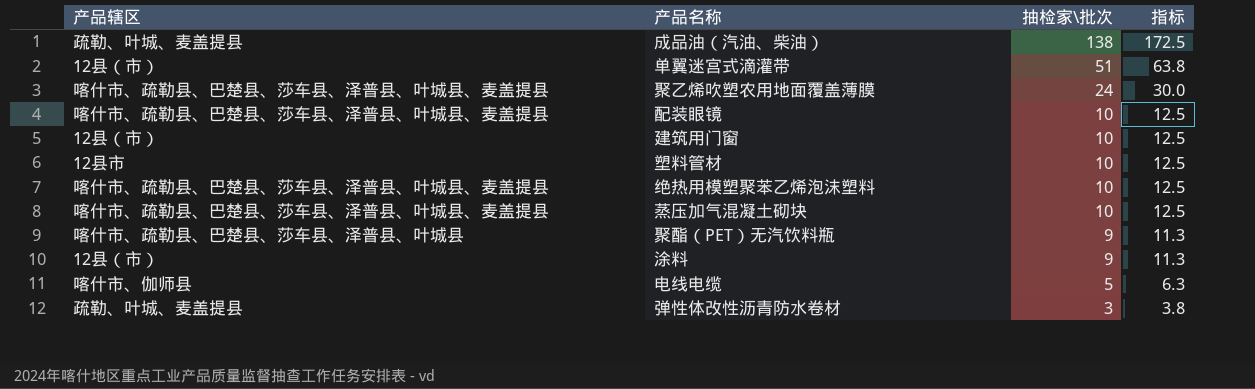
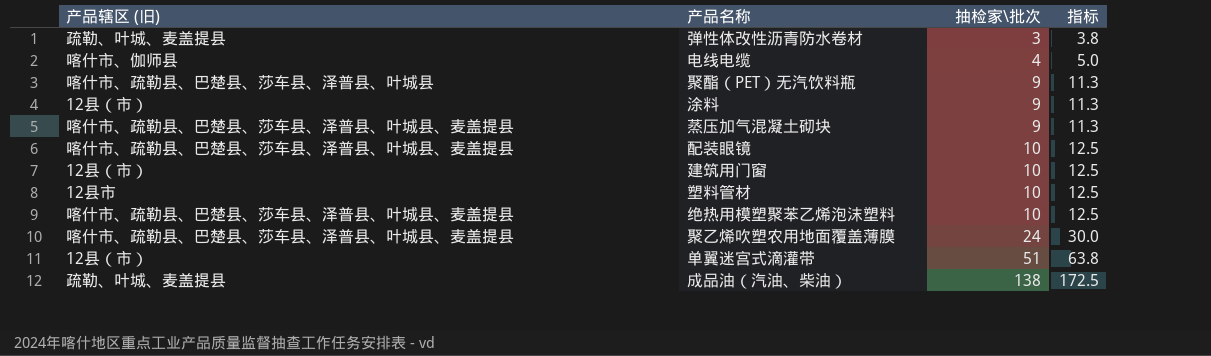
row order: 抽检家\批次 descending -> 抽检家\批次 ascending
column name: 产品辖区 -> 产品辖区 (旧)
电线电缆 | 抽检家\批次: 5 -> 4
电线电缆 | 指标: 6.3 -> 5.0
蒸压加气混凝土砌块 | 抽检家\批次: 10 -> 9
蒸压加气混凝土砌块 | 指标: 12.5 -> 11.3

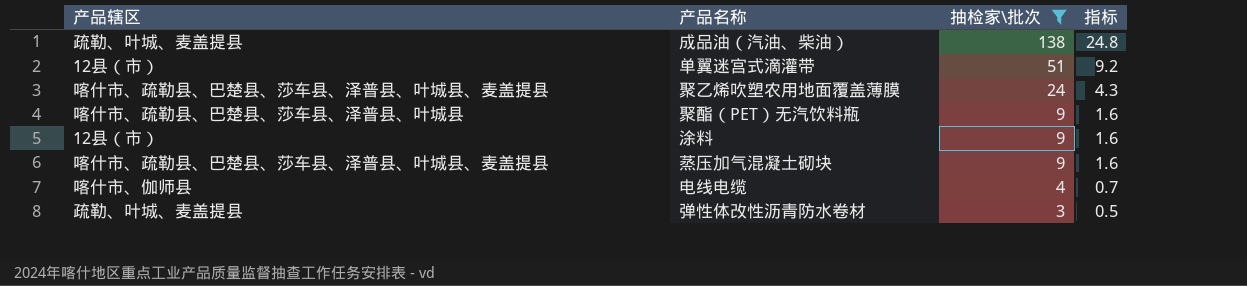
filter: none -> 抽检家\批次 != 10
row order: 抽检家\批次 ascending -> 抽检家\批次 descending
column name: 产品辖区 (旧) -> 产品辖区
column 指标 | formula: [抽检家\批次] * 1.25 -> [抽检家\批次] * 0.18

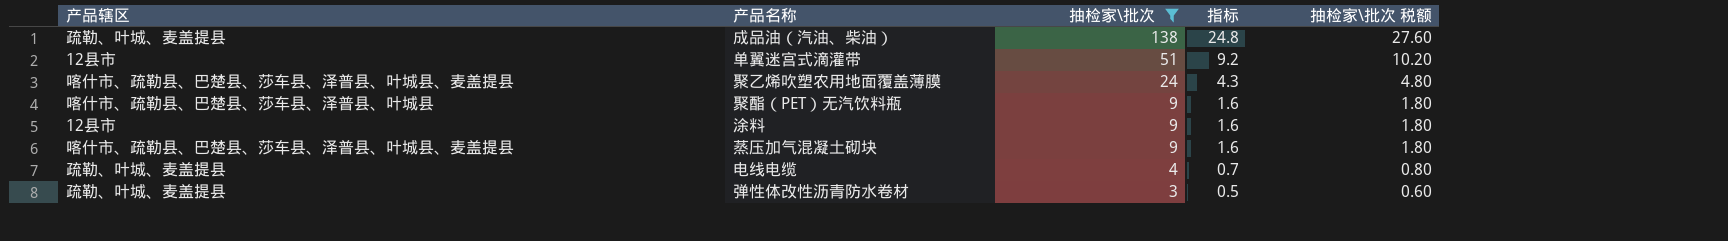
column 抽检家\批次 税额 | formula: none -> [抽检家\批次] * 0.2
单翼迷宫式滴灌带 | 产品辖区: 12县（市） -> 12县市
涂料 | 产品辖区: 12县（市） -> 12县市
电线电缆 | 产品辖区: 喀什市、伽师县 -> 疏勒、叶城、麦盖提县

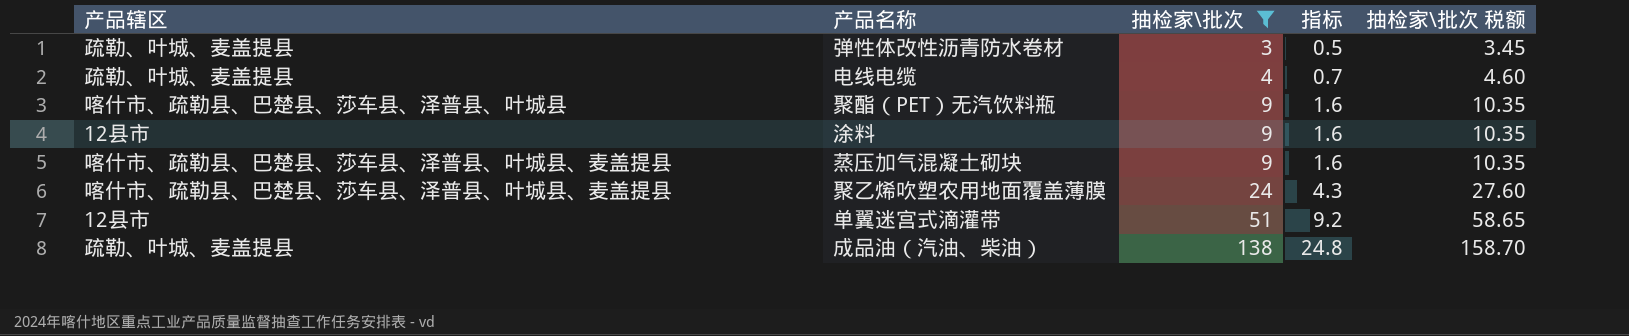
row order: 抽检家\批次 descending -> 抽检家\批次 ascending
column 抽检家\批次 税额 | formula: [抽检家\批次] * 0.2 -> [抽检家\批次] * 1.15

